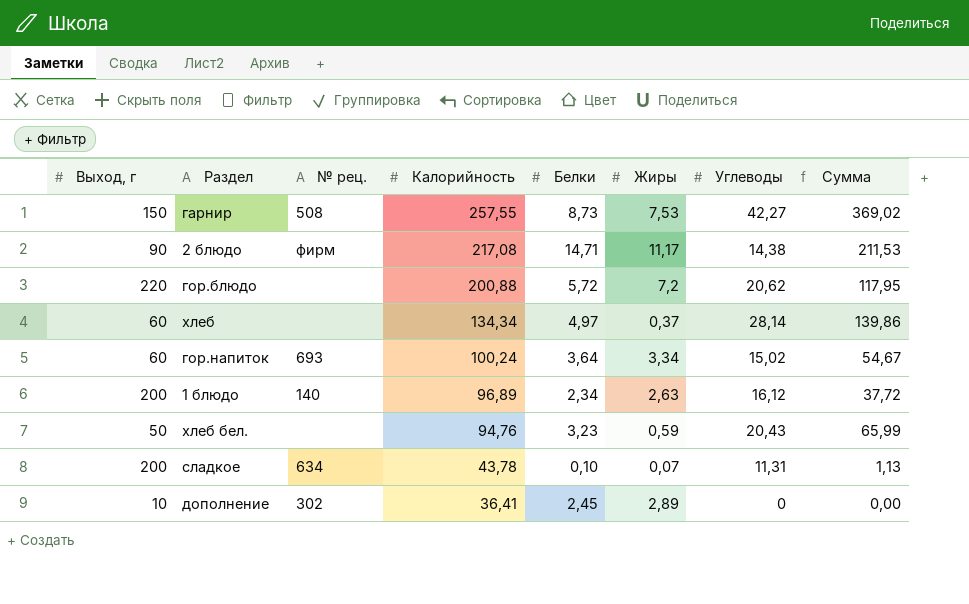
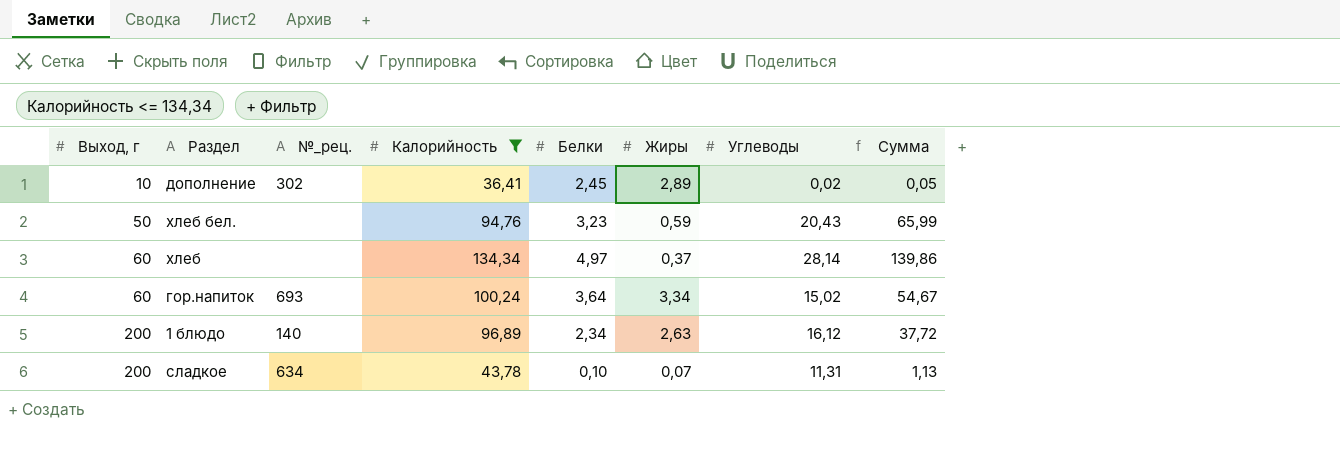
filter: none -> Калорийность <= 134,34
row order: Калорийность descending -> Выход, г ascending
column name: № рец. -> №_рец.
дополнение | Углеводы: 0 -> 0,02
дополнение | Сумма: 0,00 -> 0,05

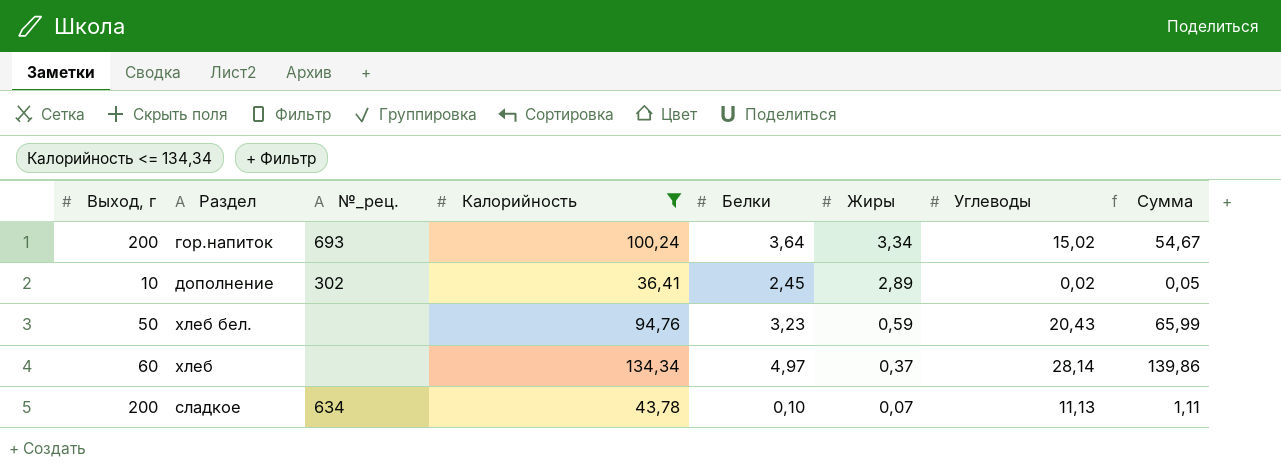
row order: Выход, г ascending -> Жиры descending
row 1 блюдо: 200 | 140 | 96,89 | 2,34 | 2,63 | 16,12 | 37,72 -> none
гор.напиток | Выход, г: 60 -> 200
сладкое | Углеводы: 11,31 -> 11,13
сладкое | Сумма: 1,13 -> 1,11

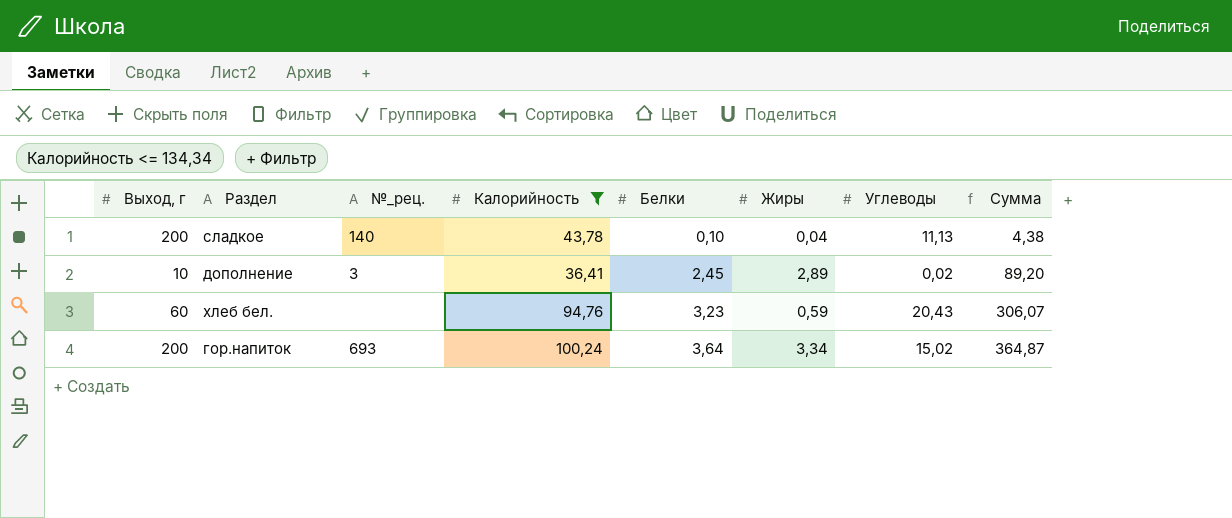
row order: Жиры descending -> Белки ascending
column Сумма | formula: [Белки] * [Углеводы] -> [Калорийность] * [Белки]
row хлеб: 60 | none | 134,34 | 4,97 | 0,37 | 28,14 | 139,86 -> none
сладкое | №_рец.: 634 -> 140
сладкое | Жиры: 0,07 -> 0,04
дополнение | №_рец.: 302 -> 3
хлеб бел. | Выход, г: 50 -> 60

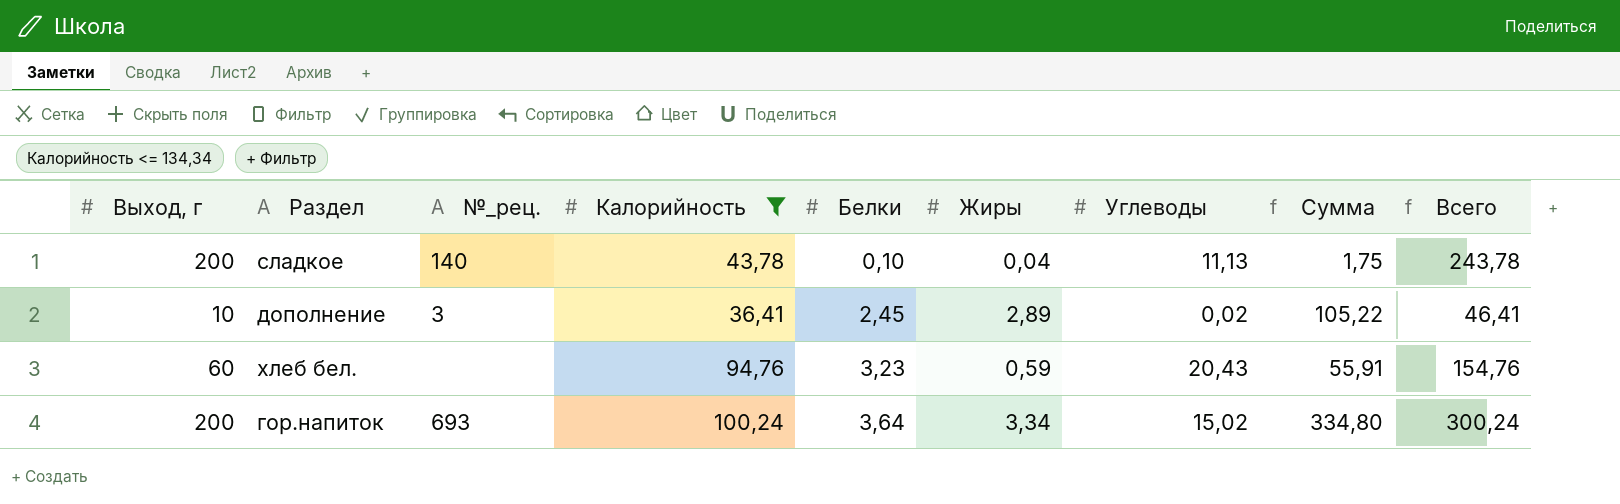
column Сумма | formula: [Калорийность] * [Белки] -> [Калорийность] * [Жиры]
column Всего | formula: none -> [Выход, г] + [Калорийность]

